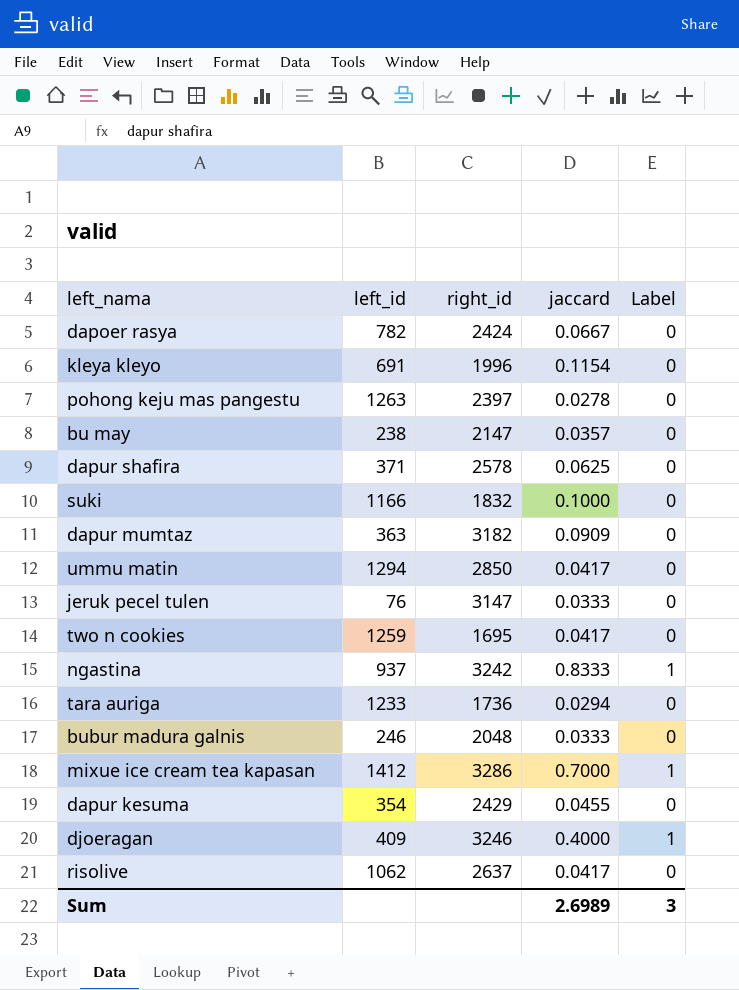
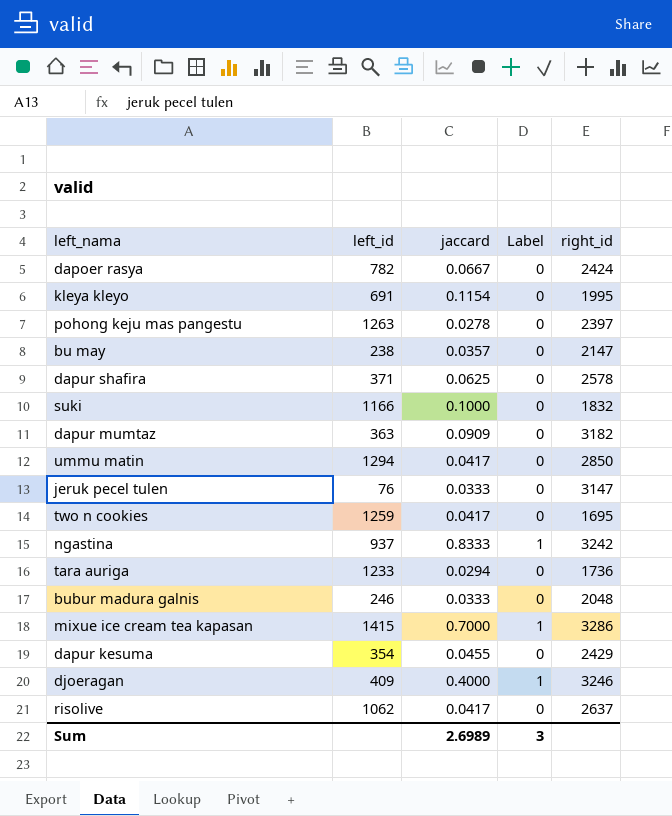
column right_id | position: 3 -> 5
kleya kleyo | right_id: 1996 -> 1995
mixue ice cream tea kapasan | left_id: 1412 -> 1415

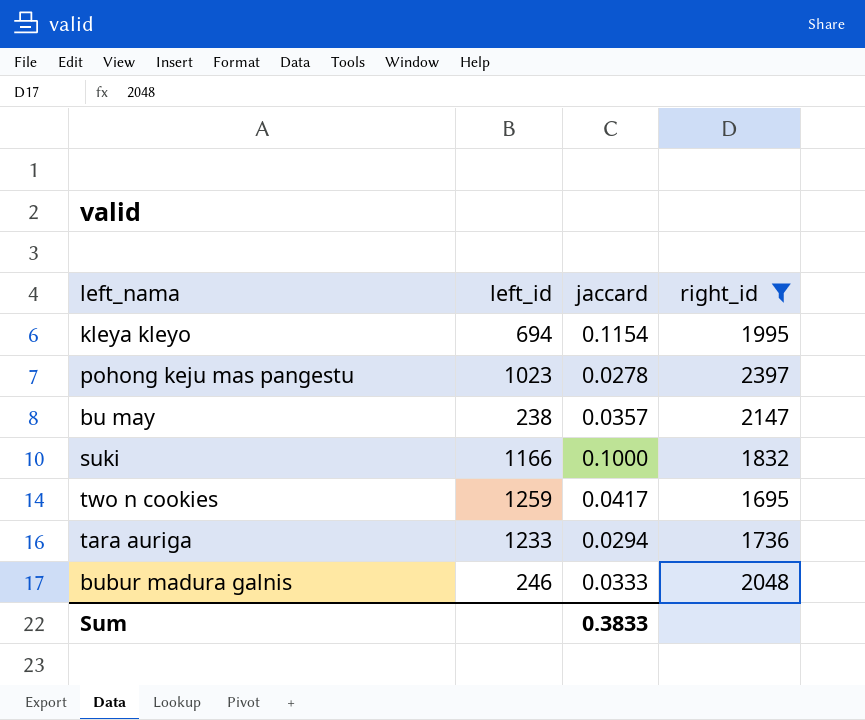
filter: none -> right_id <= 2397
column Label | position: 4 -> none
kleya kleyo | left_id: 691 -> 694
pohong keju mas pangestu | left_id: 1263 -> 1023
Sum | jaccard: 2.6989 -> 0.3833

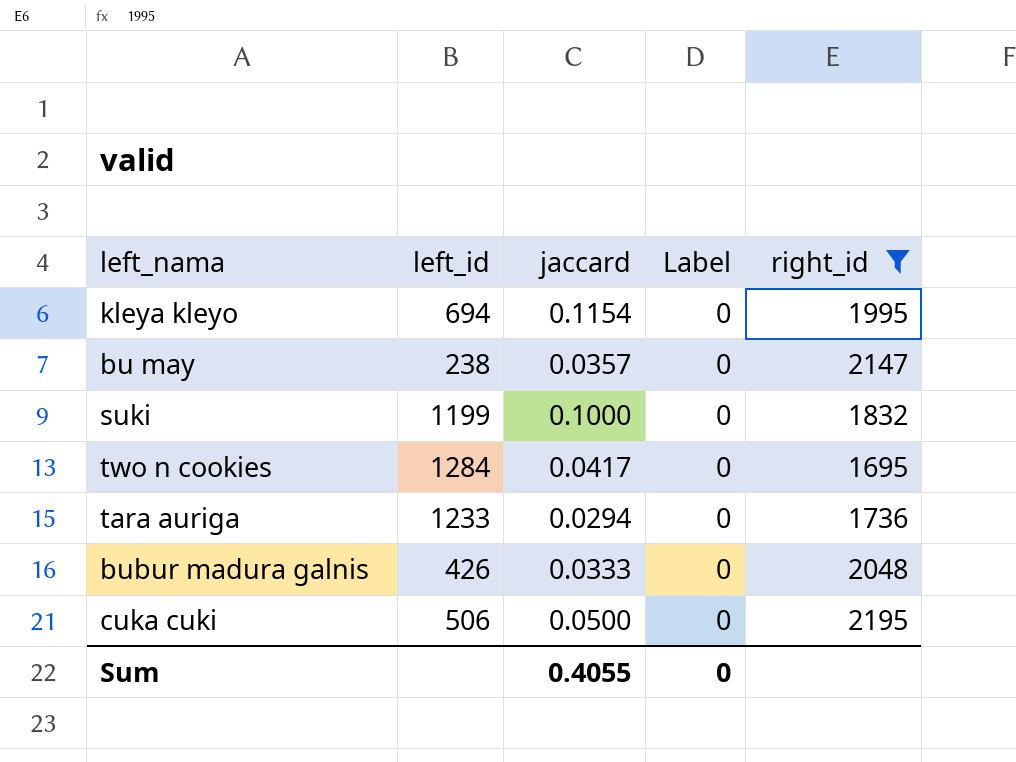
column Label | position: none -> 4
row pohong keju mas pangestu: 1023 | 0.0278 | 2397 -> none
suki | left_id: 1166 -> 1199
two n cookies | left_id: 1259 -> 1284
bubur madura galnis | left_id: 246 -> 426
row cuka cuki: none -> 506 | 0.0500 | 0 | 2195
Sum | jaccard: 0.3833 -> 0.4055

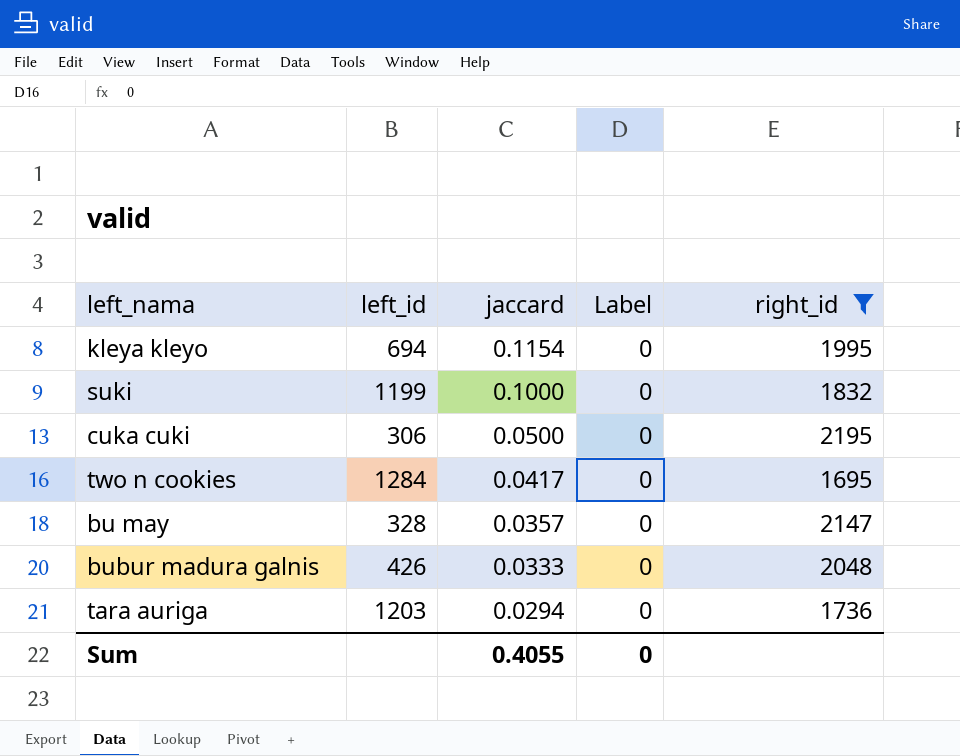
row order: none -> jaccard descending
cuka cuki | left_id: 506 -> 306
bu may | left_id: 238 -> 328
tara auriga | left_id: 1233 -> 1203

